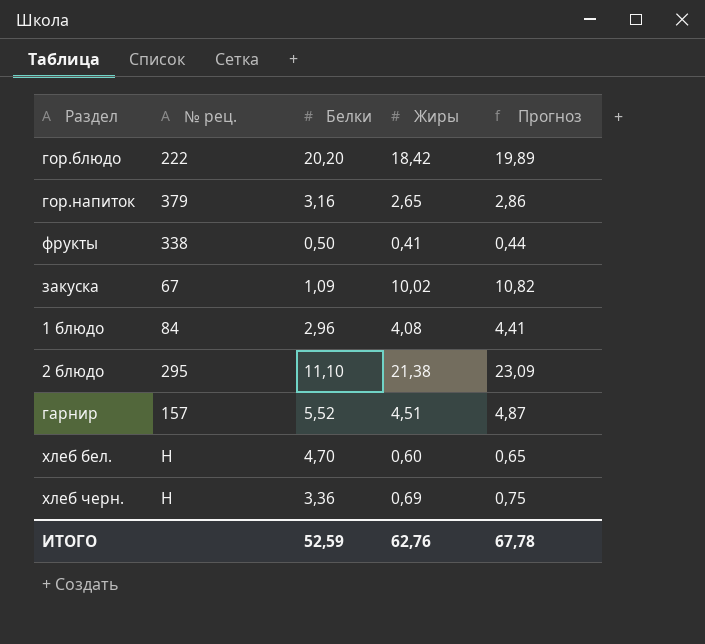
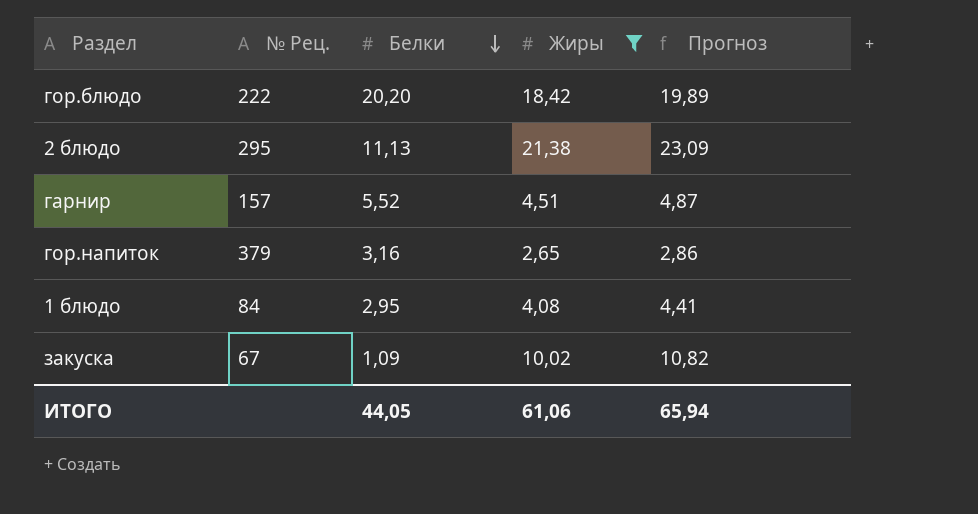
filter: none -> Жиры >= 2,65
row order: none -> Белки descending
column name: № рец. -> № Рец.
2 блюдо | Белки: 11,10 -> 11,13
1 блюдо | Белки: 2,96 -> 2,95
ИТОГО | Белки: 52,59 -> 44,05
ИТОГО | Жиры: 62,76 -> 61,06
ИТОГО | Прогноз: 67,78 -> 65,94

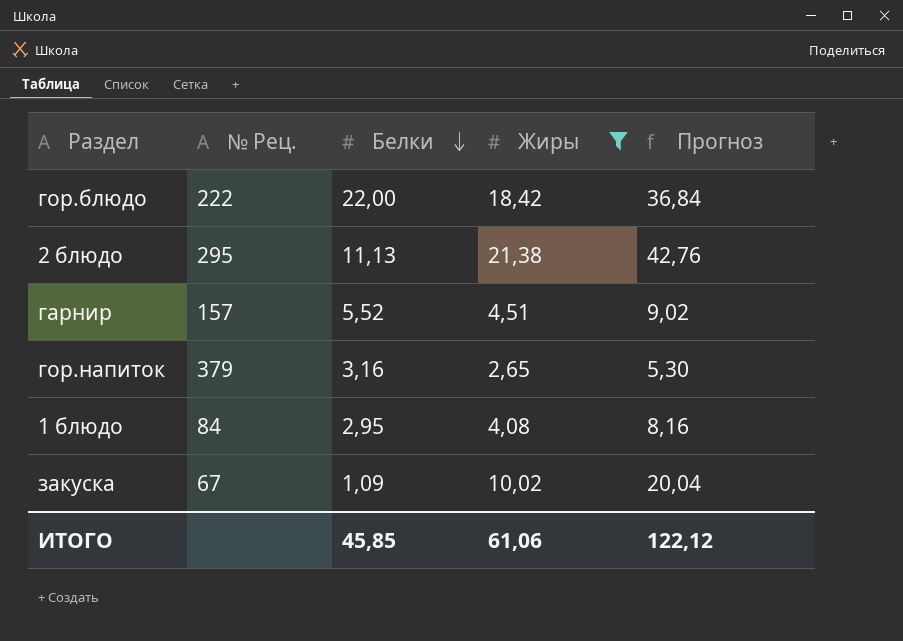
column Прогноз | formula: [Жиры] * 1,08 -> [Жиры] * 2
гор.блюдо | Белки: 20,20 -> 22,00
ИТОГО | Белки: 44,05 -> 45,85
ИТОГО | Прогноз: 65,94 -> 122,12

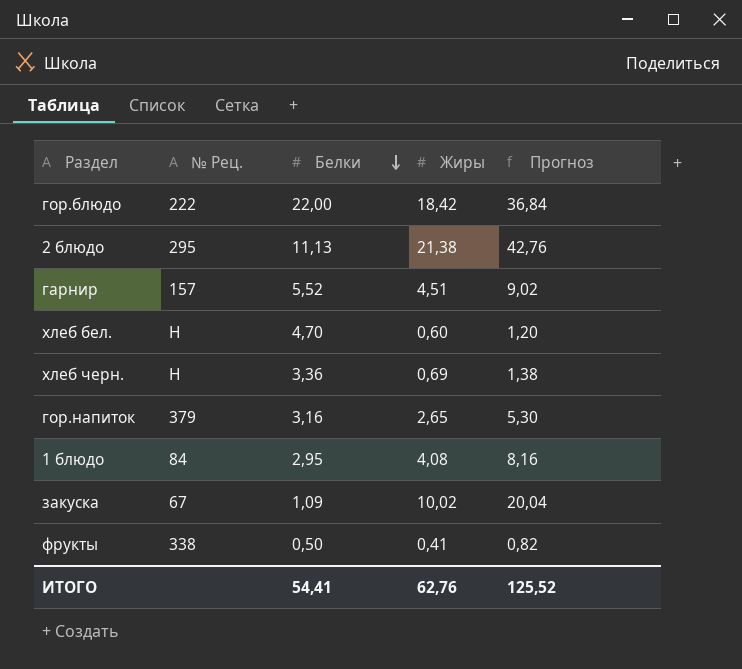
filter: Жиры >= 2,65 -> none
ИТОГО | Белки: 45,85 -> 54,41
ИТОГО | Жиры: 61,06 -> 62,76
ИТОГО | Прогноз: 122,12 -> 125,52

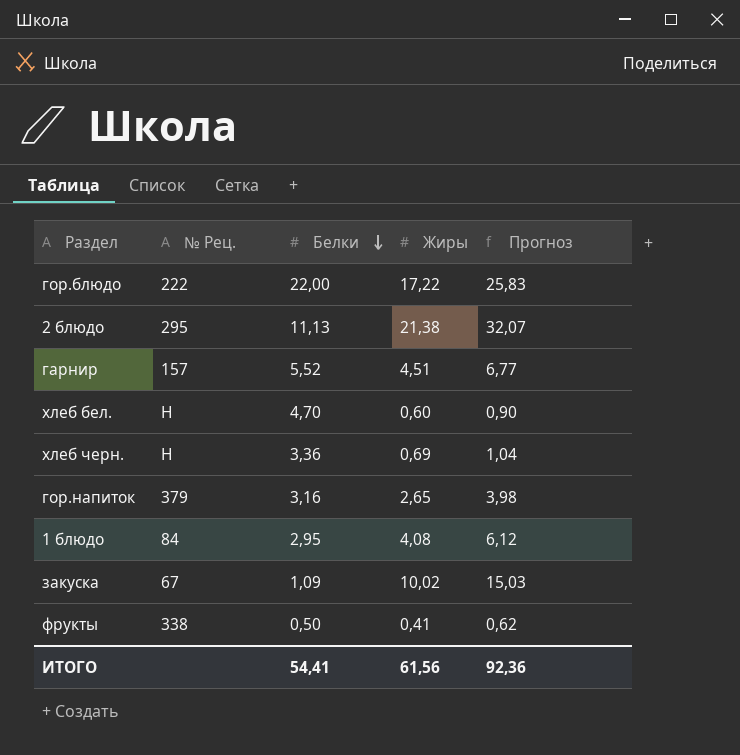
column Прогноз | formula: [Жиры] * 2 -> [Жиры] * 1,5
гор.блюдо | Жиры: 18,42 -> 17,22
ИТОГО | Жиры: 62,76 -> 61,56
ИТОГО | Прогноз: 125,52 -> 92,36

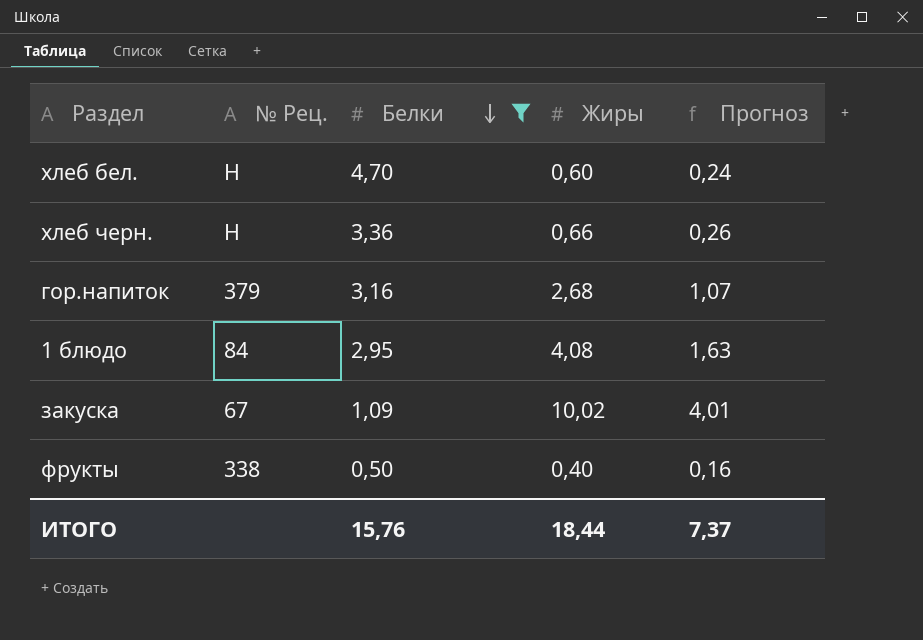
filter: none -> Белки <= 4,70
column Прогноз | formula: [Жиры] * 1,5 -> [Жиры] * 0,4
хлеб черн. | Жиры: 0,69 -> 0,66
гор.напиток | Жиры: 2,65 -> 2,68
фрукты | Жиры: 0,41 -> 0,40
ИТОГО | Белки: 54,41 -> 15,76
ИТОГО | Жиры: 61,56 -> 18,44
ИТОГО | Прогноз: 92,36 -> 7,37

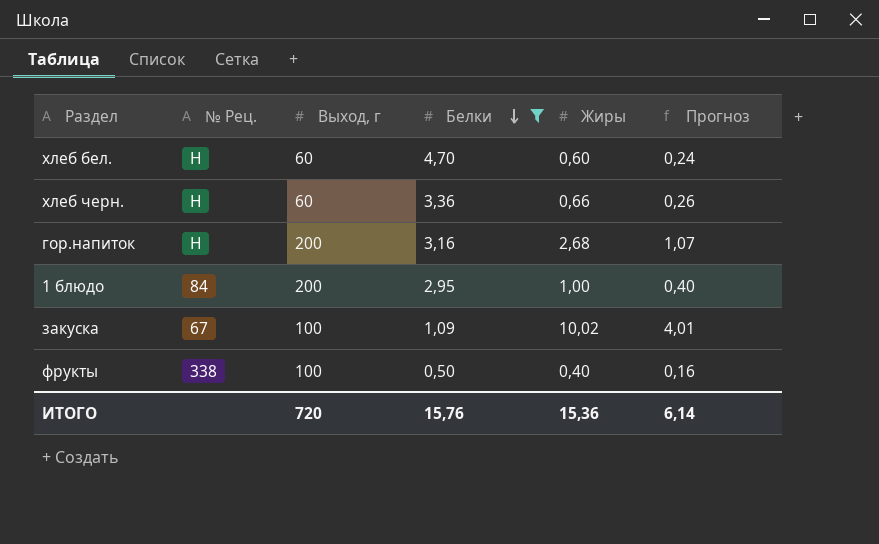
column Выход, г | position: none -> 3
гор.напиток | № Рец.: 379 -> Н
1 блюдо | Жиры: 4,08 -> 1,00
1 блюдо | Прогноз: 1,63 -> 0,40
ИТОГО | Жиры: 18,44 -> 15,36
ИТОГО | Прогноз: 7,37 -> 6,14

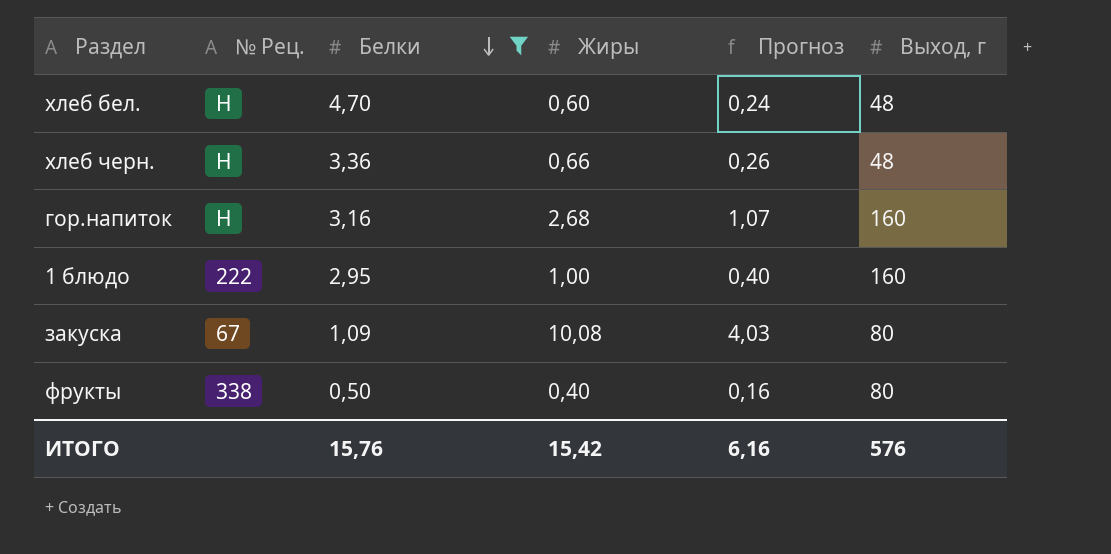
column Выход, г | position: 3 -> 6
хлеб бел. | Выход, г: 60 -> 48
хлеб черн. | Выход, г: 60 -> 48
гор.напиток | Выход, г: 200 -> 160
1 блюдо | № Рец.: 84 -> 222
1 блюдо | Выход, г: 200 -> 160
закуска | Жиры: 10,02 -> 10,08
закуска | Прогноз: 4,01 -> 4,03
закуска | Выход, г: 100 -> 80
фрукты | Выход, г: 100 -> 80
ИТОГО | Жиры: 15,36 -> 15,42
ИТОГО | Прогноз: 6,14 -> 6,16
ИТОГО | Выход, г: 720 -> 576

